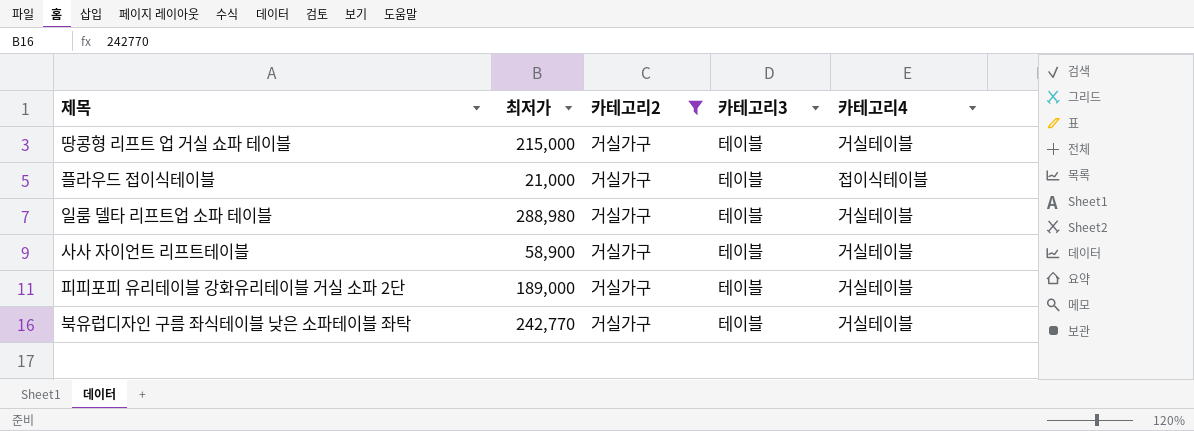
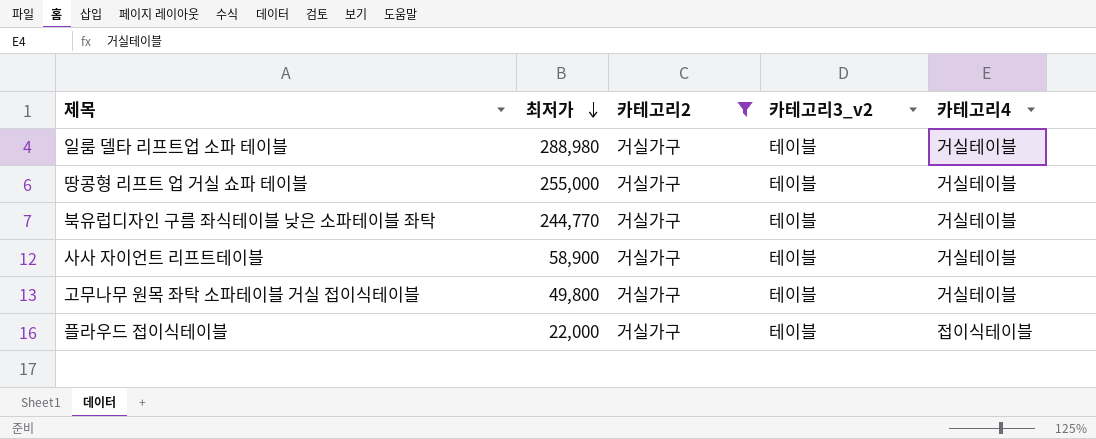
row order: none -> 최저가 descending
column name: 카테고리3 -> 카테고리3_v2
row 피피포피 유리테이블 강화유리테이블 거실 소파 2단: 189,000 | 거실가구 | 테이블 | 거실테이블 -> none
땅콩형 리프트 업 거실 쇼파 테이블 | 최저가: 215,000 -> 255,000
북유럽디자인 구름 좌식테이블 낮은 소파테이블 좌탁 | 최저가: 242,770 -> 244,770
row 고무나무 원목 좌탁 소파테이블 거실 접이식테이블: none -> 49,800 | 거실가구 | 테이블 | 거실테이블
플라우드 접이식테이블 | 최저가: 21,000 -> 22,000

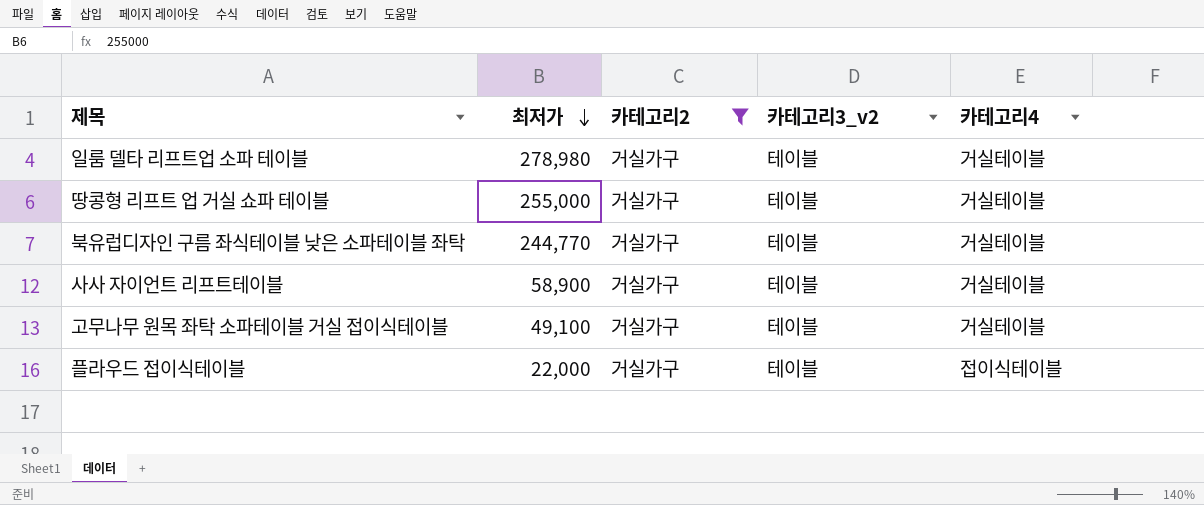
일룸 델타 리프트업 소파 테이블 | 최저가: 288,980 -> 278,980
고무나무 원목 좌탁 소파테이블 거실 접이식테이블 | 최저가: 49,800 -> 49,100

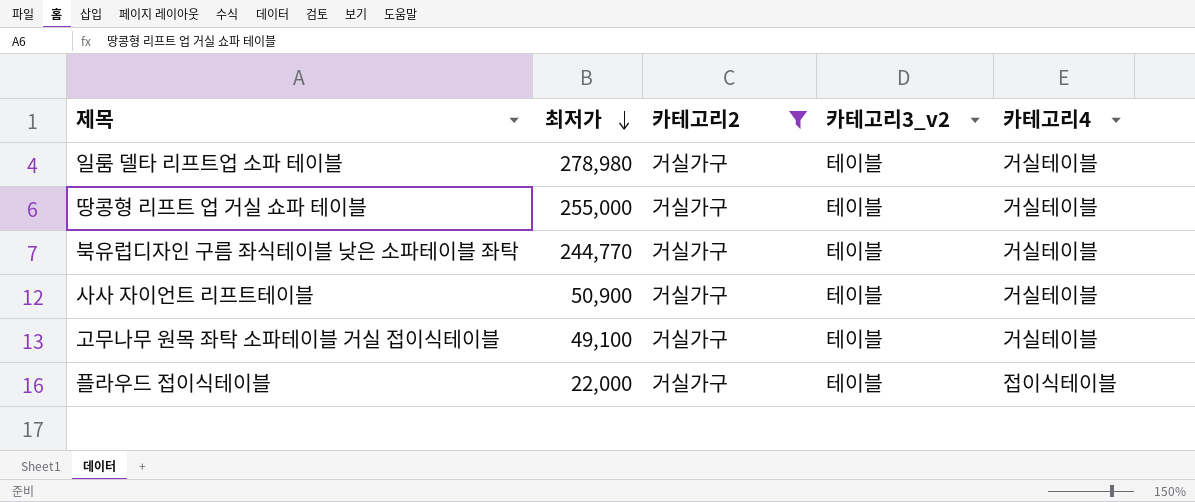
사사 자이언트 리프트테이블 | 최저가: 58,900 -> 50,900

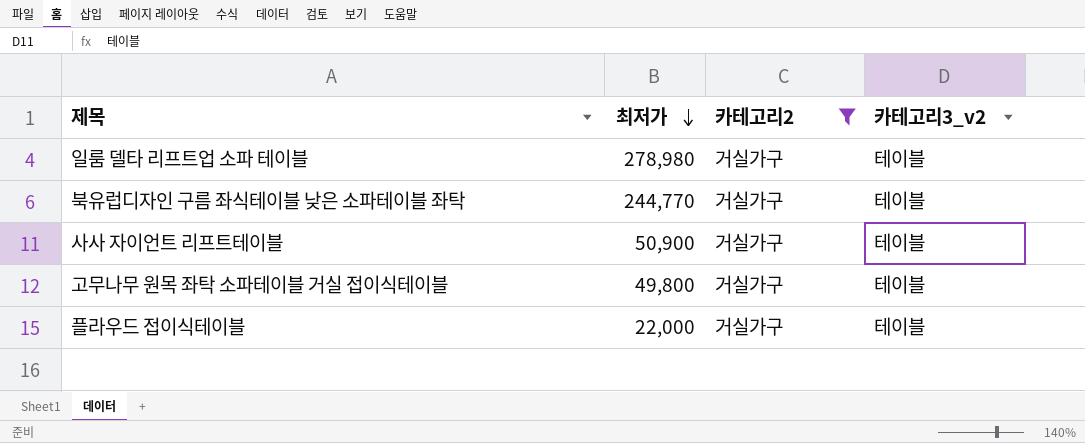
column 카테고리4 | position: 5 -> none
row 땅콩형 리프트 업 거실 쇼파 테이블: 255,000 | 거실가구 | 테이블 | 거실테이블 -> none
고무나무 원목 좌탁 소파테이블 거실 접이식테이블 | 최저가: 49,100 -> 49,800

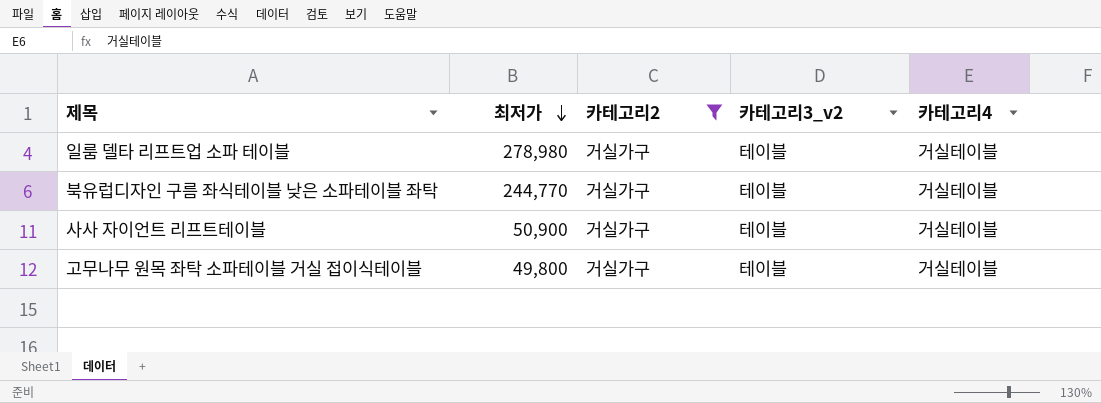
column 카테고리4 | position: none -> 5
row 플라우드 접이식테이블: 22,000 | 거실가구 | 테이블 -> none

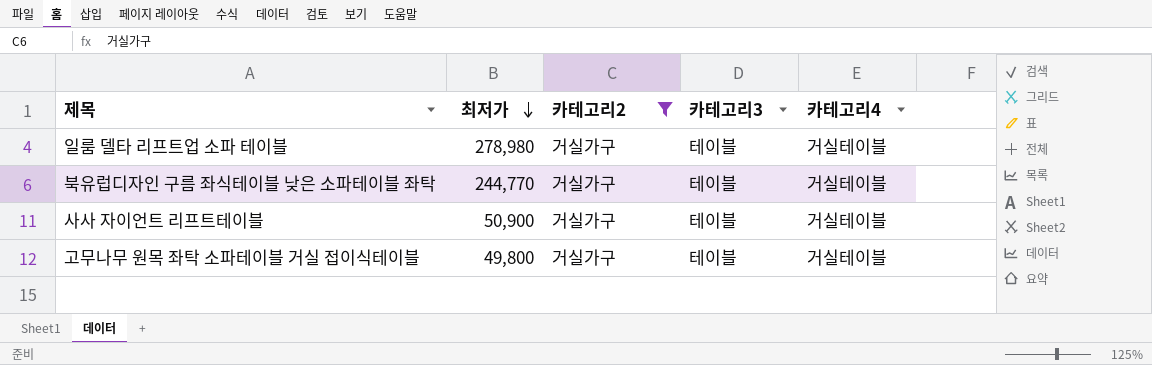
column name: 카테고리3_v2 -> 카테고리3

